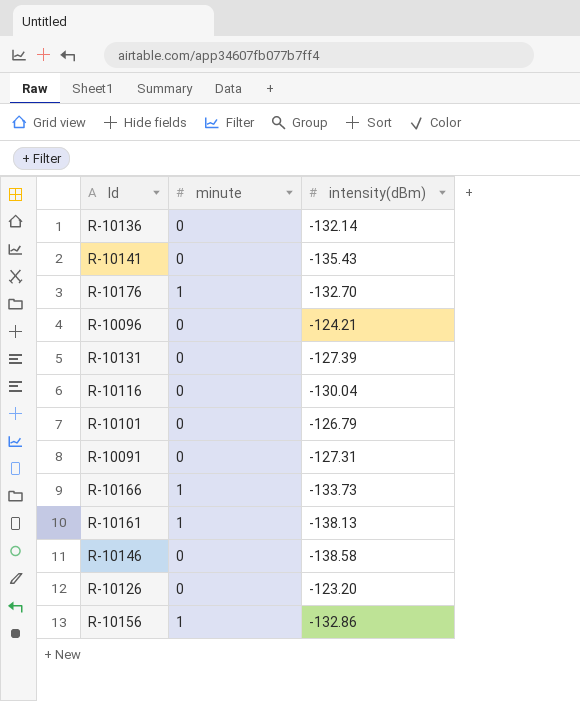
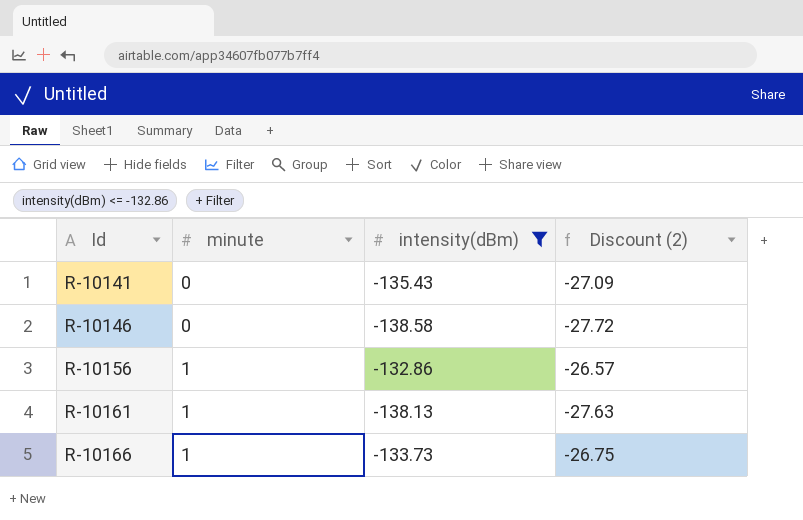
filter: none -> intensity(dBm) <= -132.86
row order: none -> Id ascending
column Discount (2) | formula: none -> [intensity(dBm)] * 0.2

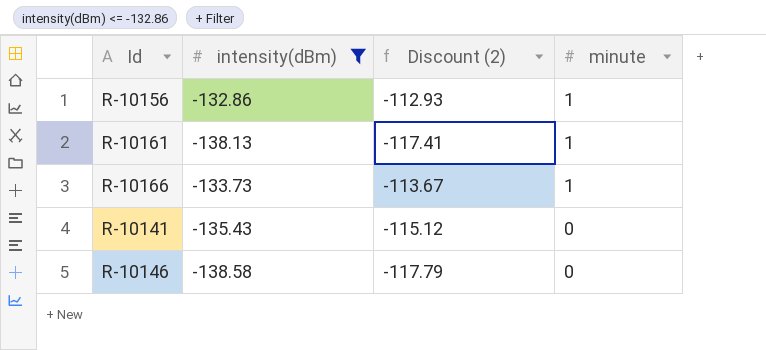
row order: Id ascending -> minute descending
column Discount (2) | formula: [intensity(dBm)] * 0.2 -> [intensity(dBm)] * 0.85
column minute | position: 2 -> 4

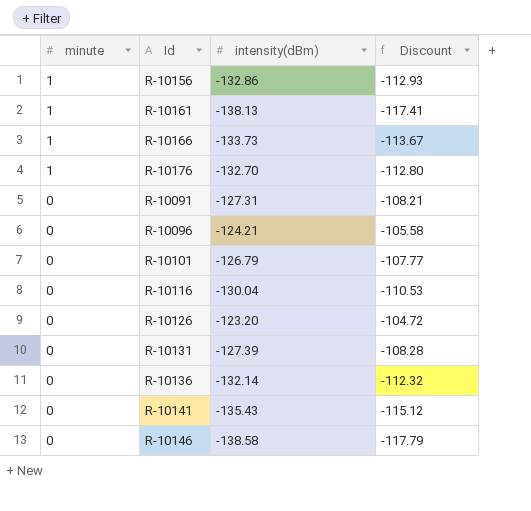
filter: intensity(dBm) <= -132.86 -> none
column minute | position: 4 -> 1
column name: Discount (2) -> Discount

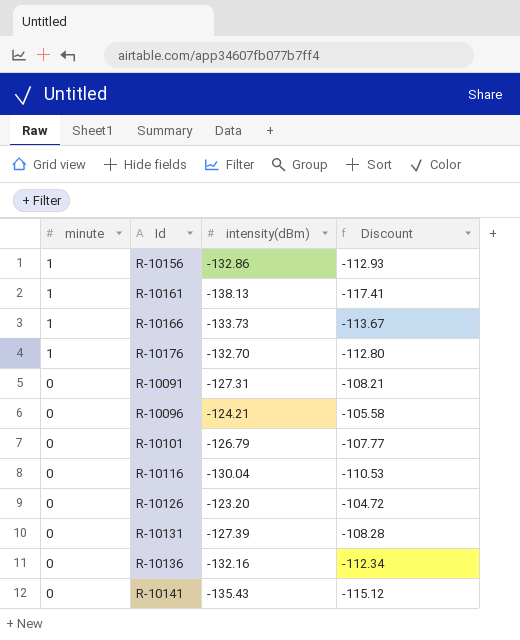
row R-10146: 0 | -138.58 | -117.79 -> none
R-10136 | intensity(dBm): -132.14 -> -132.16
R-10136 | Discount: -112.32 -> -112.34

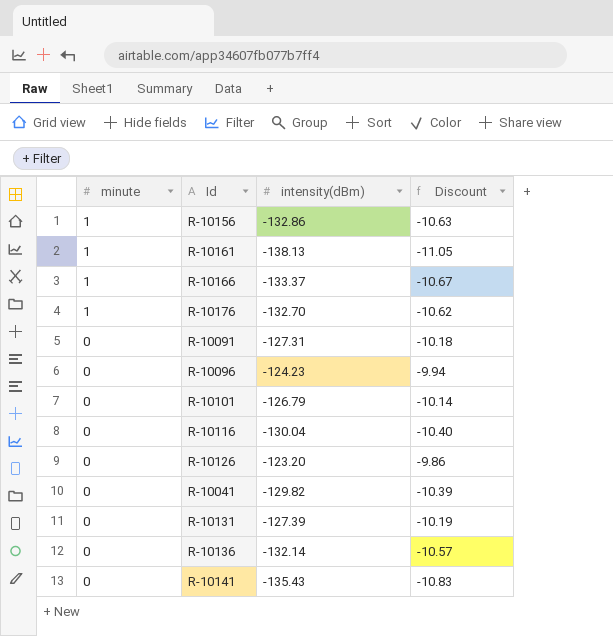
column Discount | formula: [intensity(dBm)] * 0.85 -> [intensity(dBm)] * 0.08
R-10166 | intensity(dBm): -133.73 -> -133.37
R-10096 | intensity(dBm): -124.21 -> -124.23
row R-10041: none -> 0 | -129.82 | -10.39
R-10136 | intensity(dBm): -132.16 -> -132.14

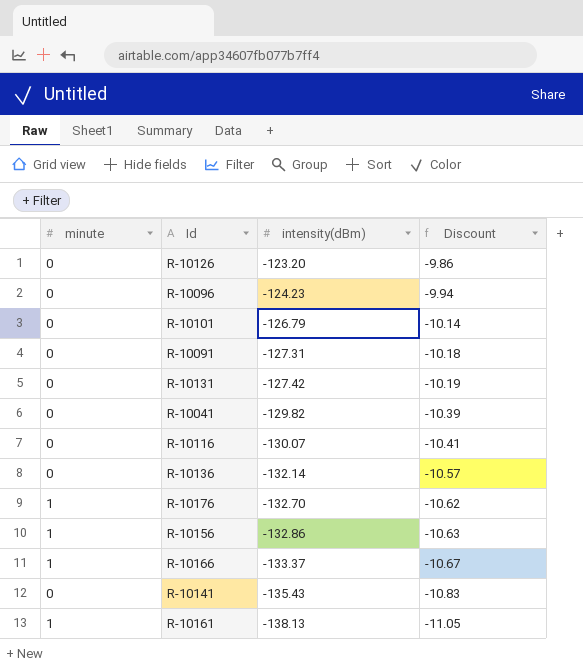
row order: minute descending -> intensity(dBm) descending
R-10131 | intensity(dBm): -127.39 -> -127.42
R-10116 | intensity(dBm): -130.04 -> -130.07
R-10116 | Discount: -10.40 -> -10.41

